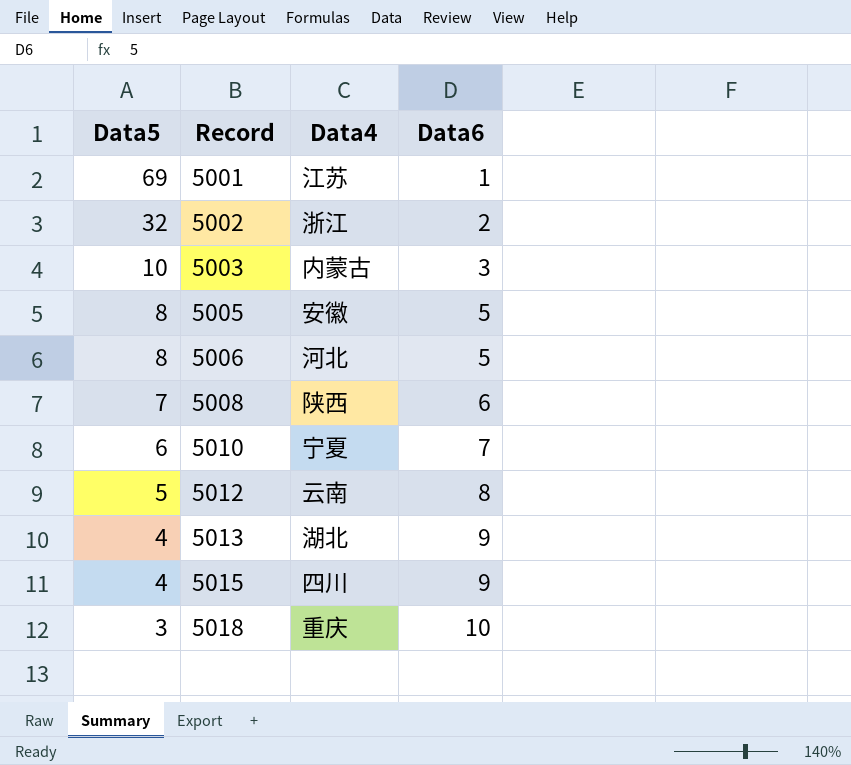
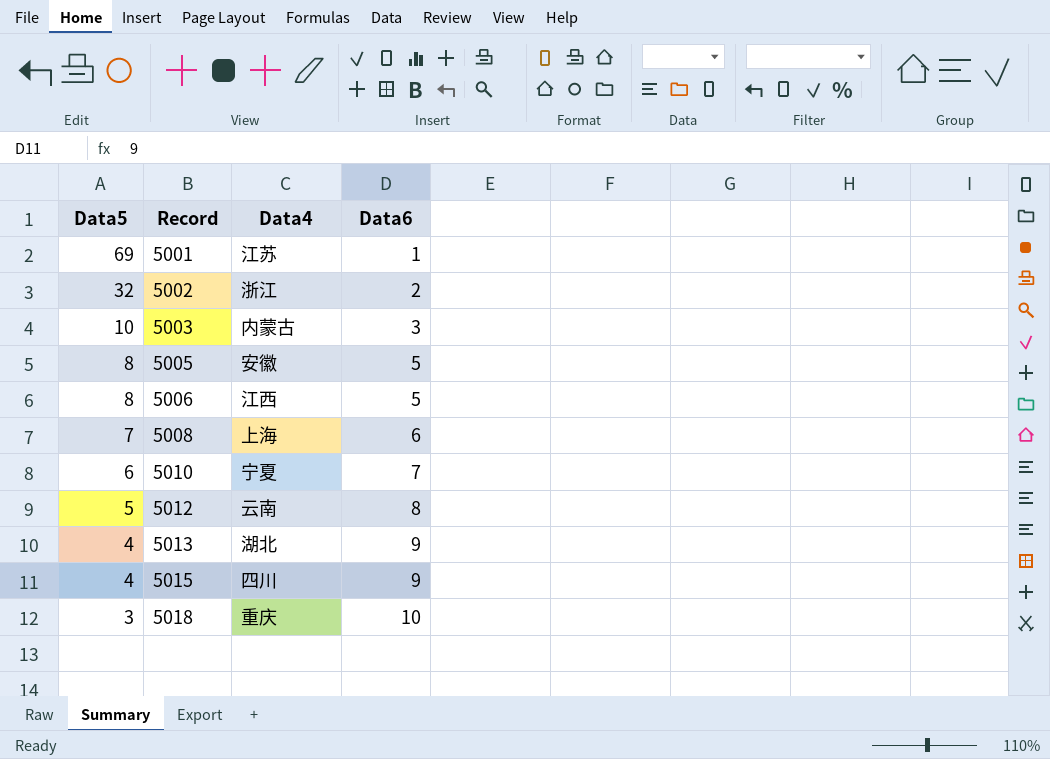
5006 | Data4: 河北 -> 江西
5008 | Data4: 陕西 -> 上海

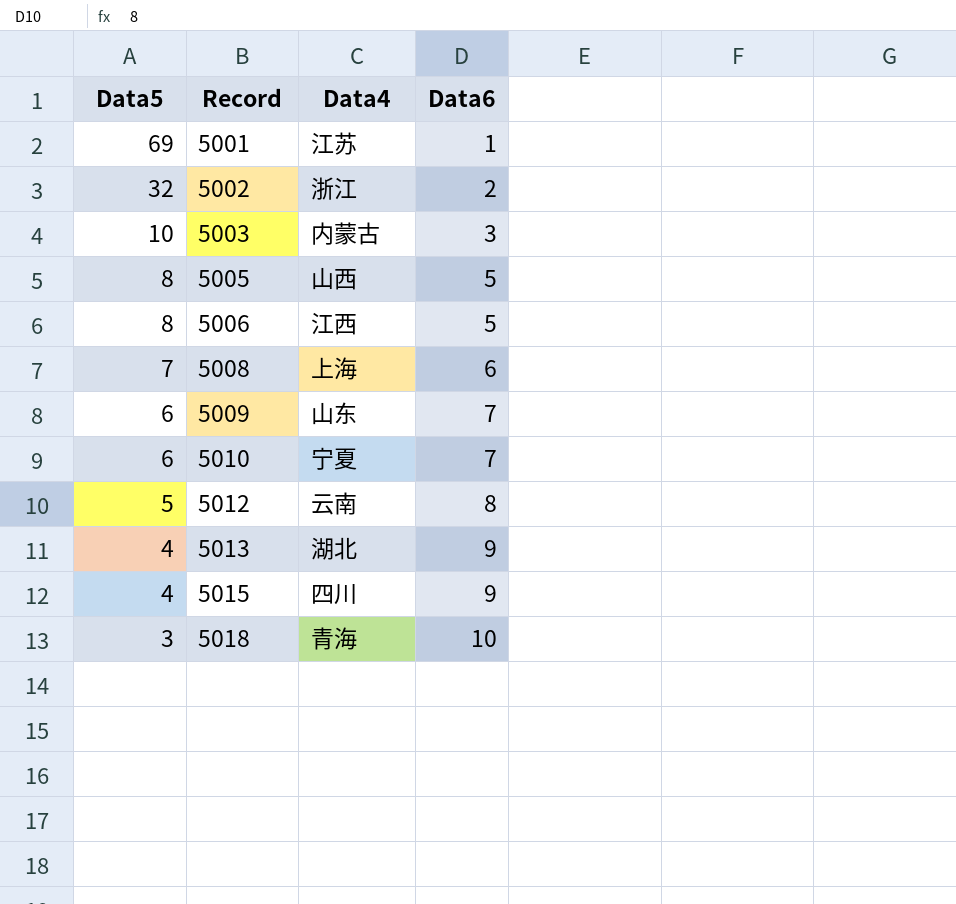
5005 | Data4: 安徽 -> 山西
row 5009: none -> 6 | 山东 | 7
5018 | Data4: 重庆 -> 青海

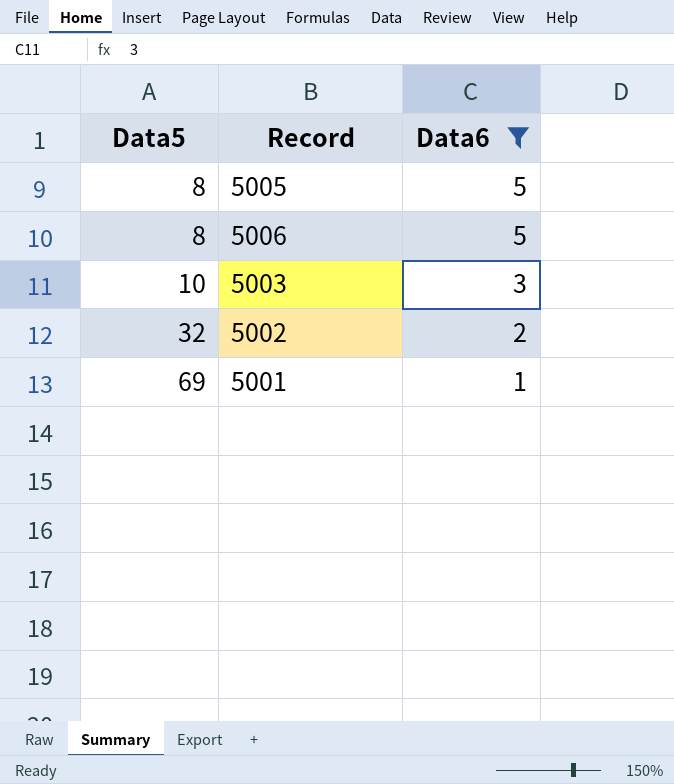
filter: none -> Data6 <= 5
row order: Data5 descending -> Data5 ascending
column Data4 | position: 3 -> none

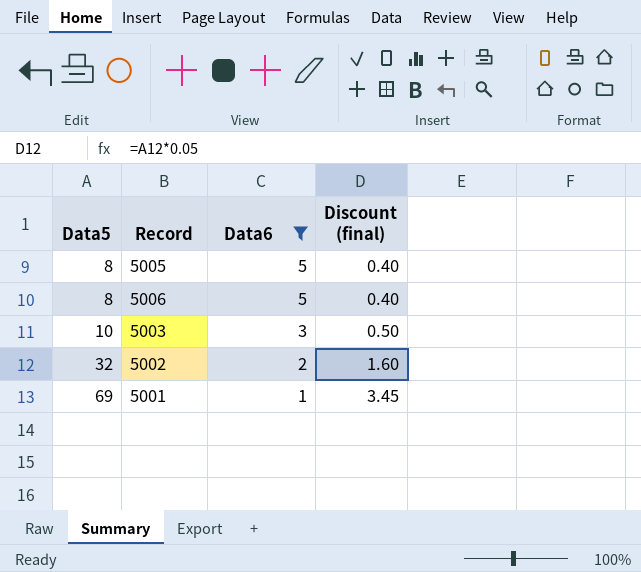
column Discount (final) | formula: none -> [Data5] * 0.05

